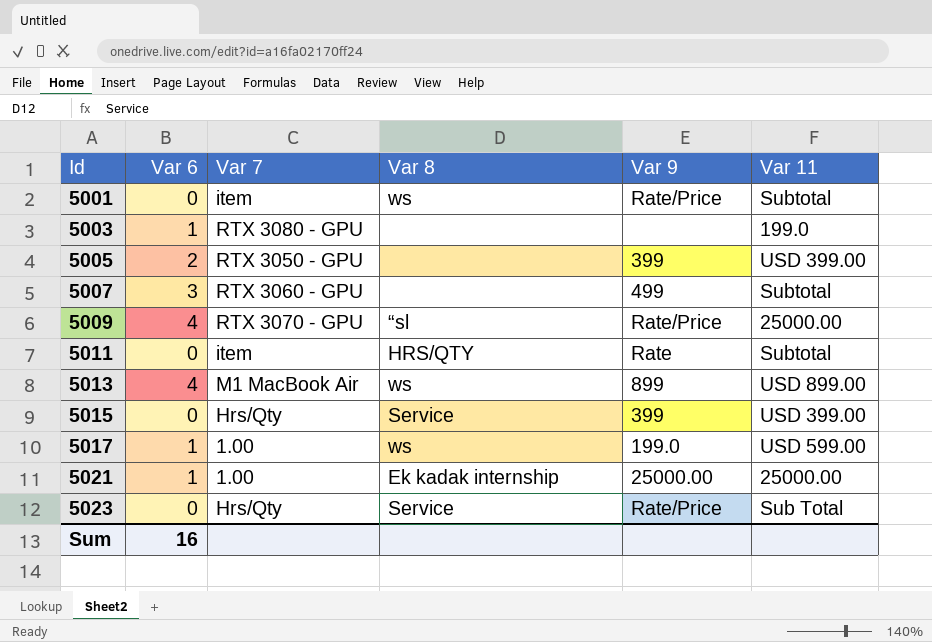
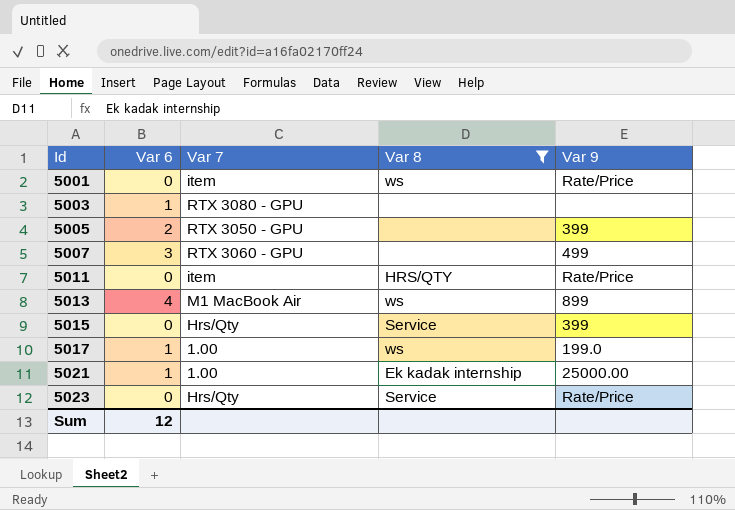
filter: none -> Var 8 != “sl
column Var 11 | position: 6 -> none
5011 | Var 9: Rate -> Rate/Price
Sum | Var 6: 16 -> 12

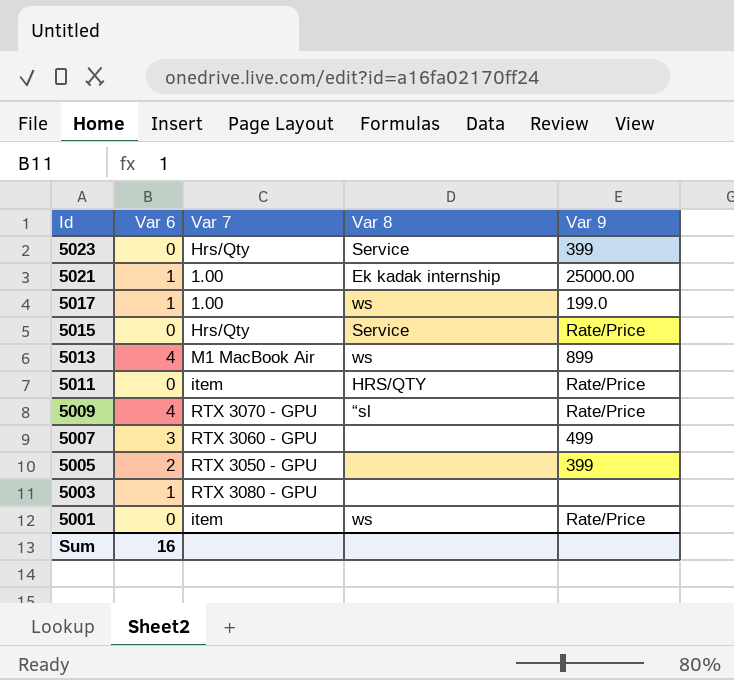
filter: Var 8 != “sl -> none
row order: Id ascending -> Id descending
5023 | Var 9: Rate/Price -> 399
5015 | Var 9: 399 -> Rate/Price
Sum | Var 6: 12 -> 16

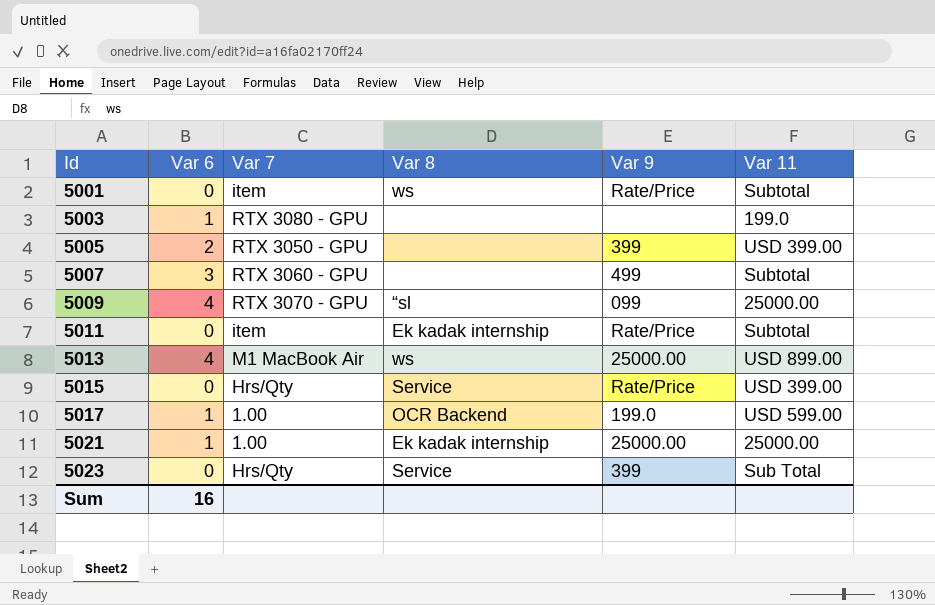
row order: Id descending -> Id ascending
column Var 11 | position: none -> 6
5009 | Var 9: Rate/Price -> 099
5011 | Var 8: HRS/QTY -> Ek kadak internship
5013 | Var 9: 899 -> 25000.00
5017 | Var 8: ws -> OCR Backend

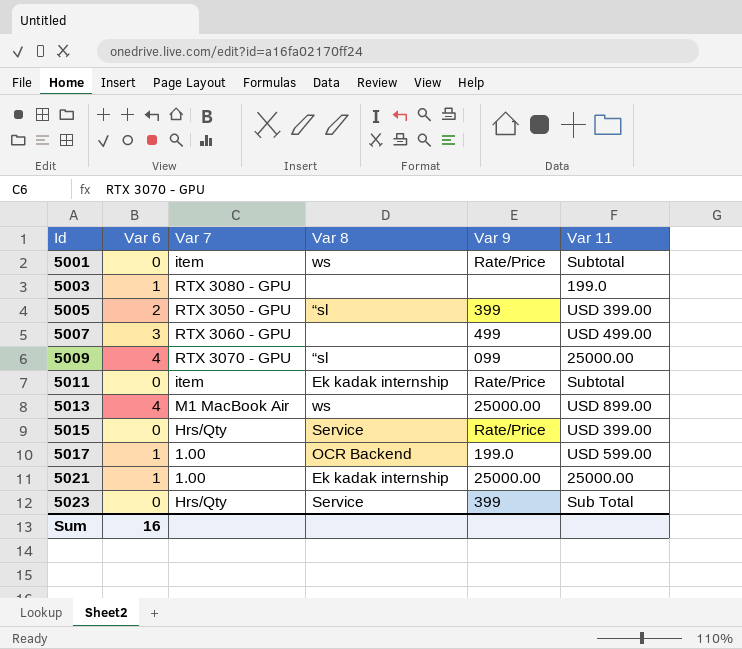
5005 | Var 8: none -> “sl
5007 | Var 11: Subtotal -> USD 499.00

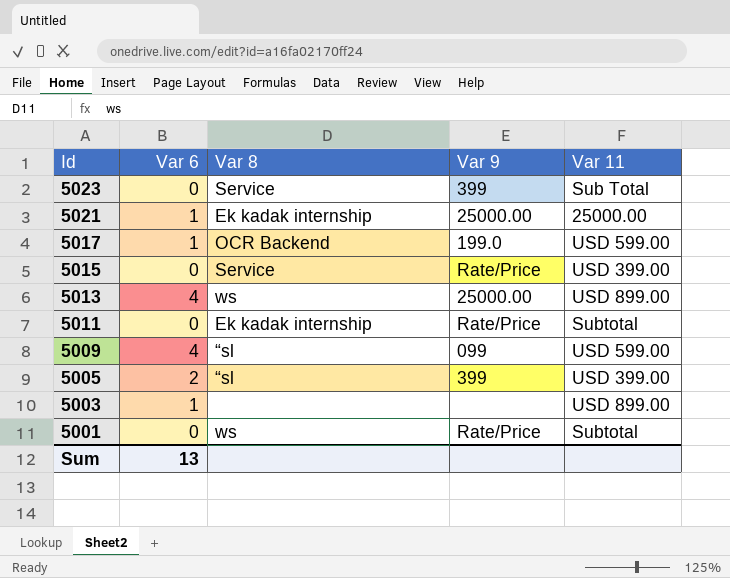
row order: Id ascending -> Id descending
column Var 7 | position: 3 -> none
row 5007: 3 | RTX 3060 - GPU | none | 499 | USD 499.00 -> none
5009 | Var 11: 25000.00 -> USD 599.00
5003 | Var 11: 199.0 -> USD 899.00
Sum | Var 6: 16 -> 13

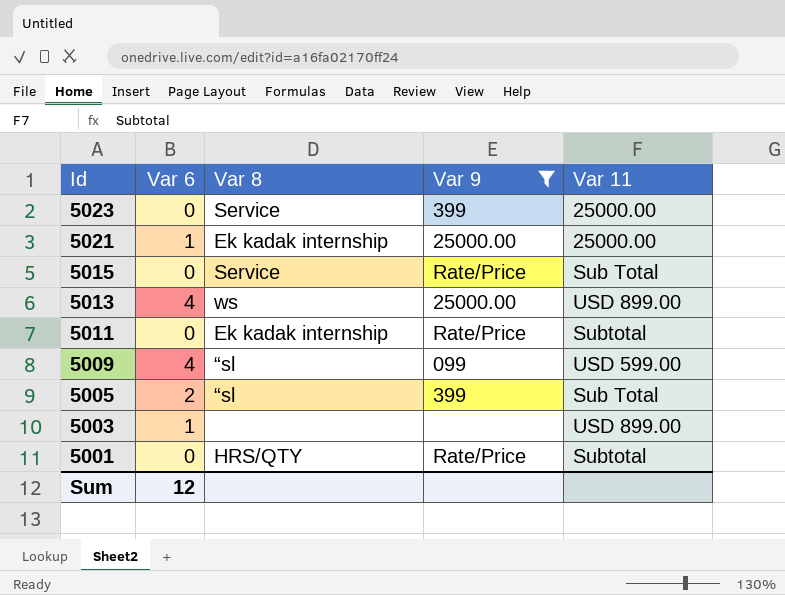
filter: none -> Var 9 != 199.0
5023 | Var 11: Sub Total -> 25000.00
5015 | Var 11: USD 399.00 -> Sub Total
5005 | Var 11: USD 399.00 -> Sub Total
5001 | Var 8: ws -> HRS/QTY
Sum | Var 6: 13 -> 12

